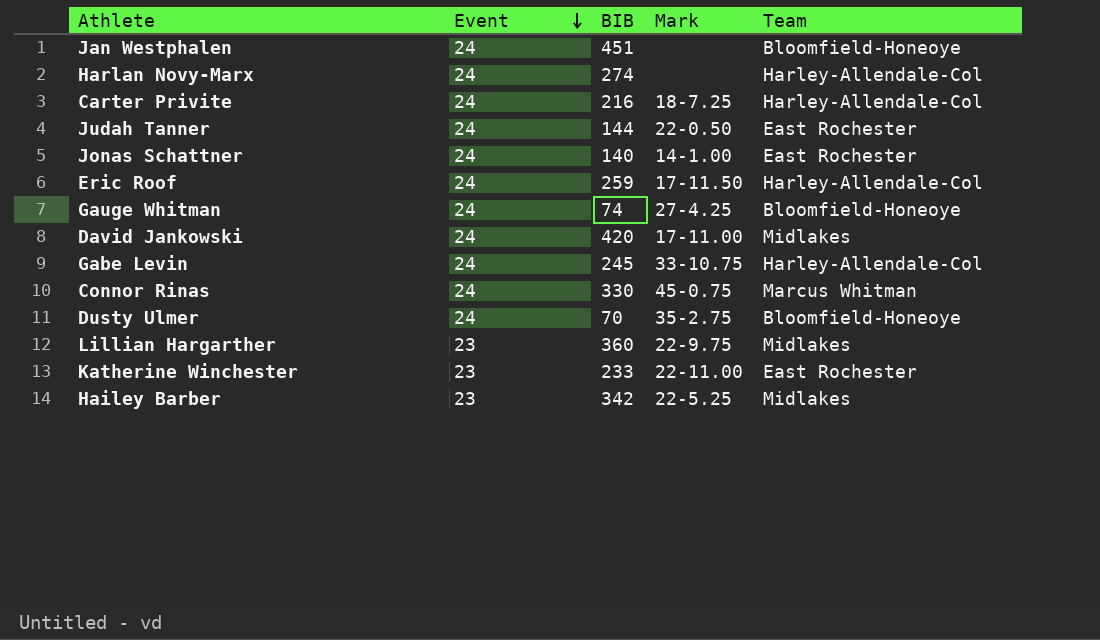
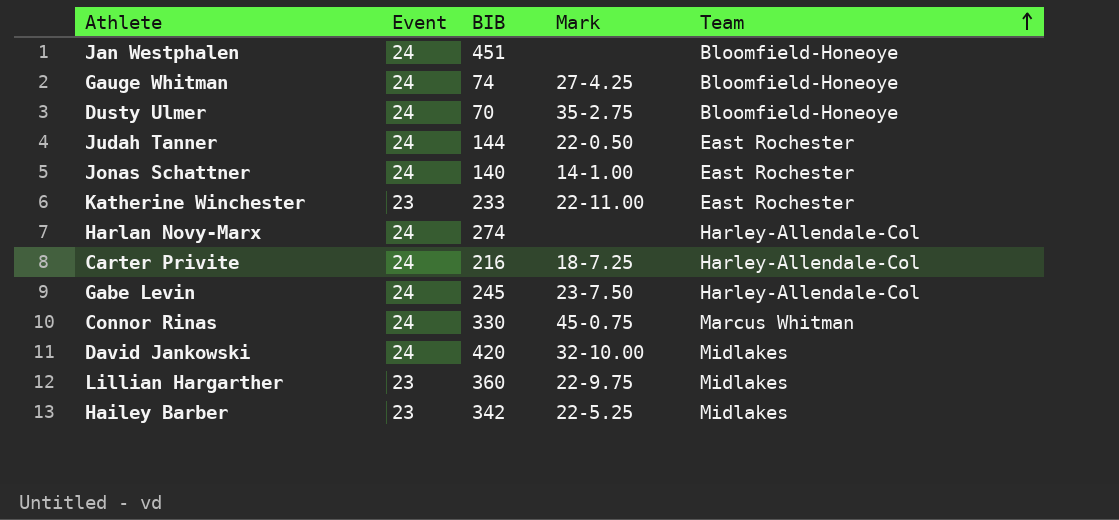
row order: Event descending -> Team ascending
row Eric Roof: 24 | 259 | 17-11.50 | Harley-Allendale-Col -> none
Gabe Levin | Mark: 33-10.75 -> 23-7.50
David Jankowski | Mark: 17-11.00 -> 32-10.00

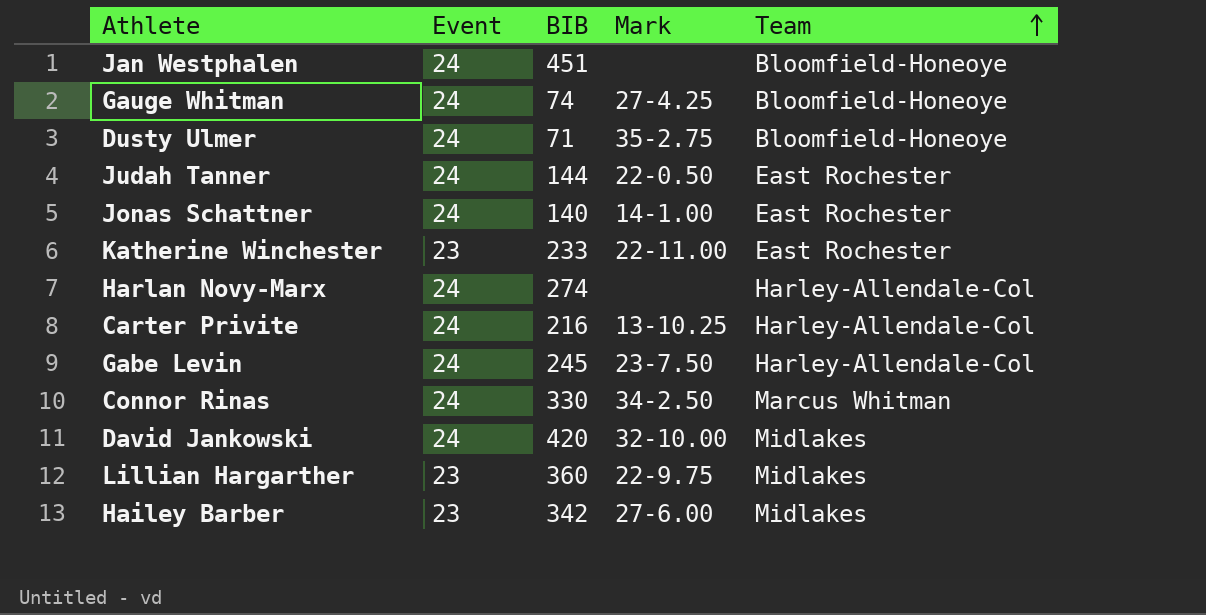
Dusty Ulmer | BIB: 70 -> 71
Carter Privite | Mark: 18-7.25 -> 13-10.25
Connor Rinas | Mark: 45-0.75 -> 34-2.50
Hailey Barber | Mark: 22-5.25 -> 27-6.00

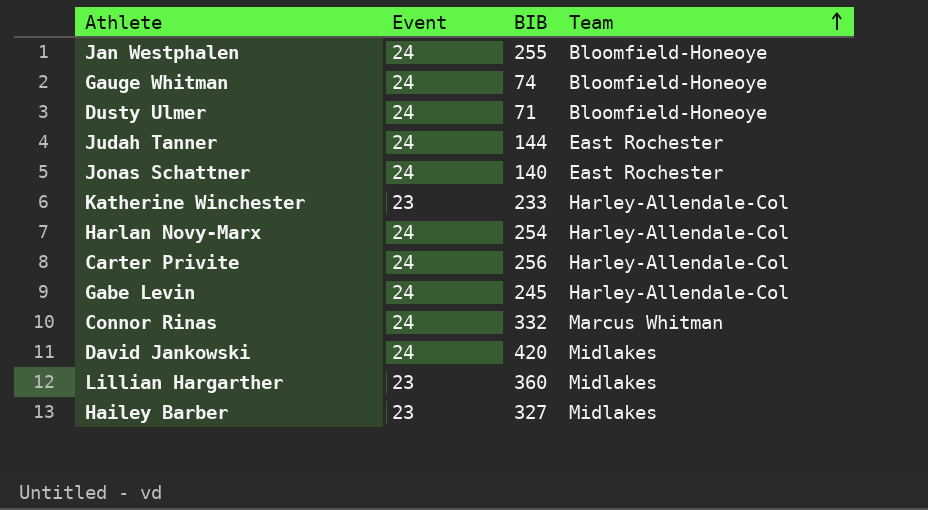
column Mark | position: 4 -> none
Jan Westphalen | BIB: 451 -> 255
Katherine Winchester | Team: East Rochester -> Harley-Allendale-Col
Harlan Novy-Marx | BIB: 274 -> 254
Carter Privite | BIB: 216 -> 256
Connor Rinas | BIB: 330 -> 332
Hailey Barber | BIB: 342 -> 327

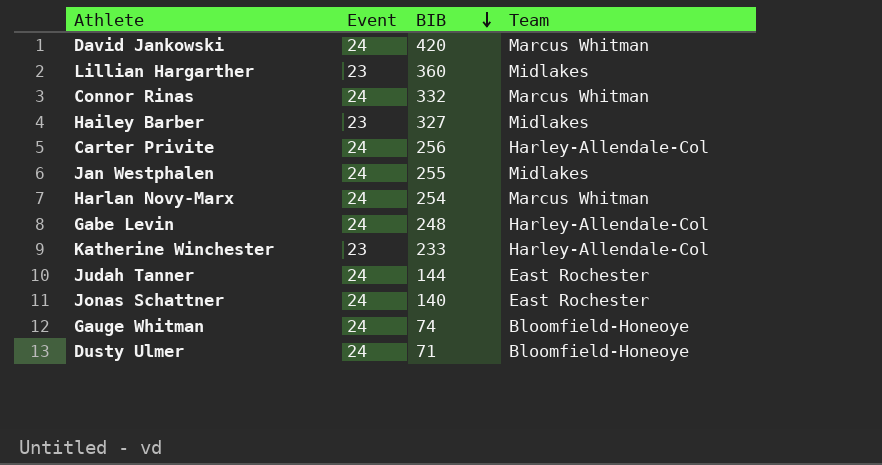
row order: Team ascending -> BIB descending
David Jankowski | Team: Midlakes -> Marcus Whitman
Jan Westphalen | Team: Bloomfield-Honeoye -> Midlakes
Harlan Novy-Marx | Team: Harley-Allendale-Col -> Marcus Whitman
Gabe Levin | BIB: 245 -> 248

